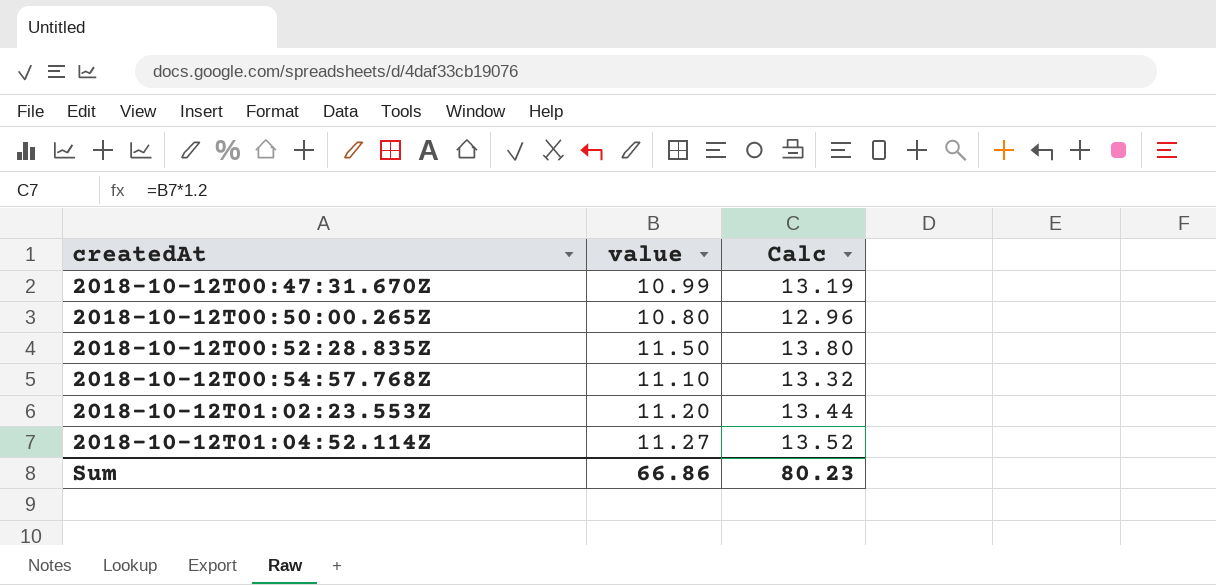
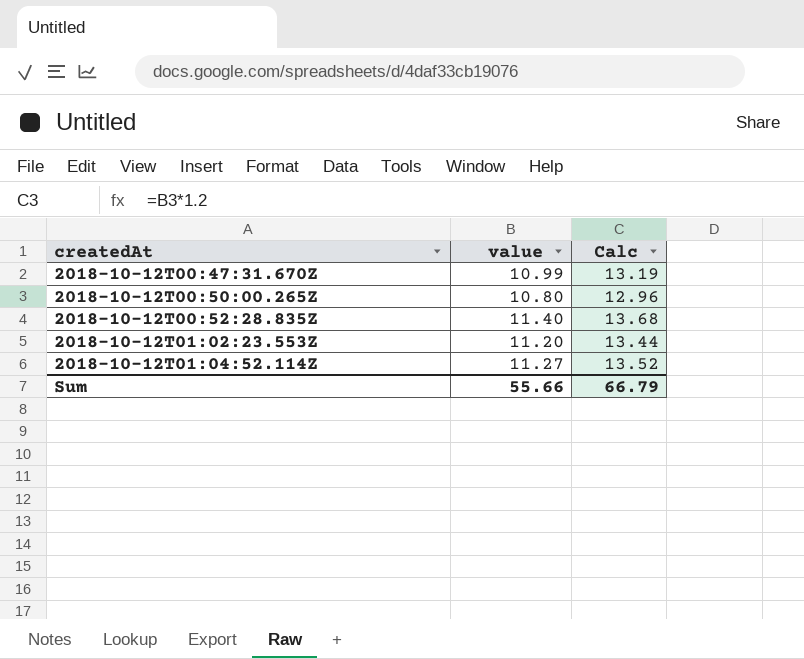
row 2018-10-12T00:54:57.768Z: 11.10 | 13.32 -> none
2018-10-12T00:52:28.835Z | value: 11.50 -> 11.40
2018-10-12T00:52:28.835Z | Calc: 13.80 -> 13.68
Sum | value: 66.86 -> 55.66
Sum | Calc: 80.23 -> 66.79

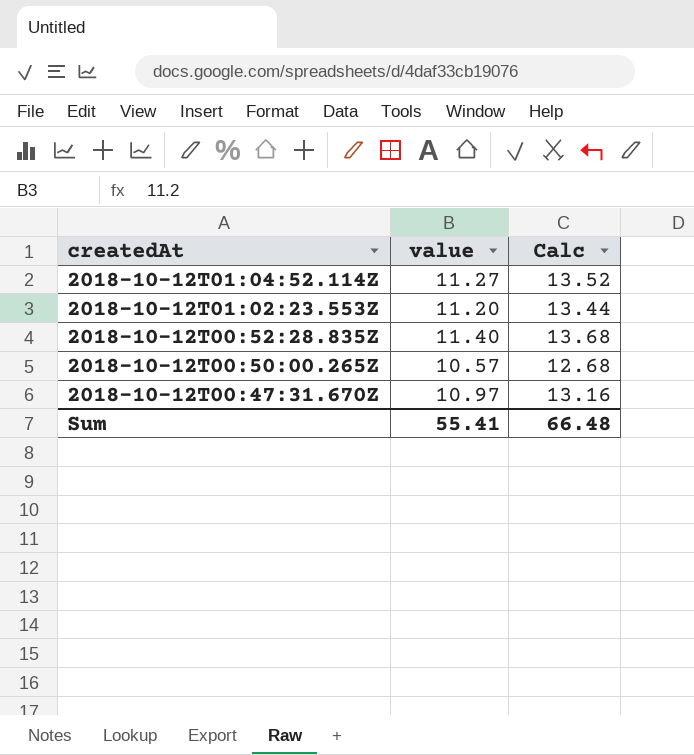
row order: createdAt ascending -> createdAt descending
2018-10-12T00:50:00.265Z | value: 10.80 -> 10.57
2018-10-12T00:50:00.265Z | Calc: 12.96 -> 12.68
2018-10-12T00:47:31.670Z | value: 10.99 -> 10.97
2018-10-12T00:47:31.670Z | Calc: 13.19 -> 13.16
Sum | value: 55.66 -> 55.41
Sum | Calc: 66.79 -> 66.48

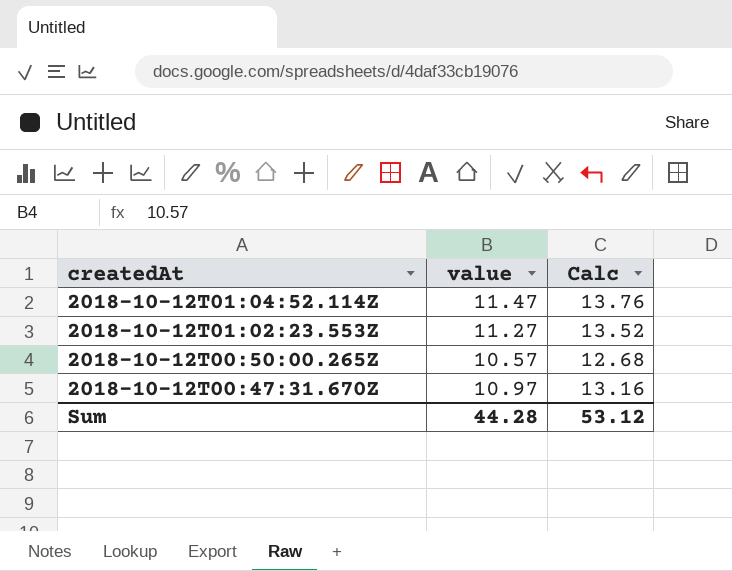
row 2018-10-12T00:52:28.835Z: 11.40 | 13.68 -> none
2018-10-12T01:04:52.114Z | value: 11.27 -> 11.47
2018-10-12T01:04:52.114Z | Calc: 13.52 -> 13.76
2018-10-12T01:02:23.553Z | value: 11.20 -> 11.27
2018-10-12T01:02:23.553Z | Calc: 13.44 -> 13.52
Sum | value: 55.41 -> 44.28
Sum | Calc: 66.48 -> 53.12

